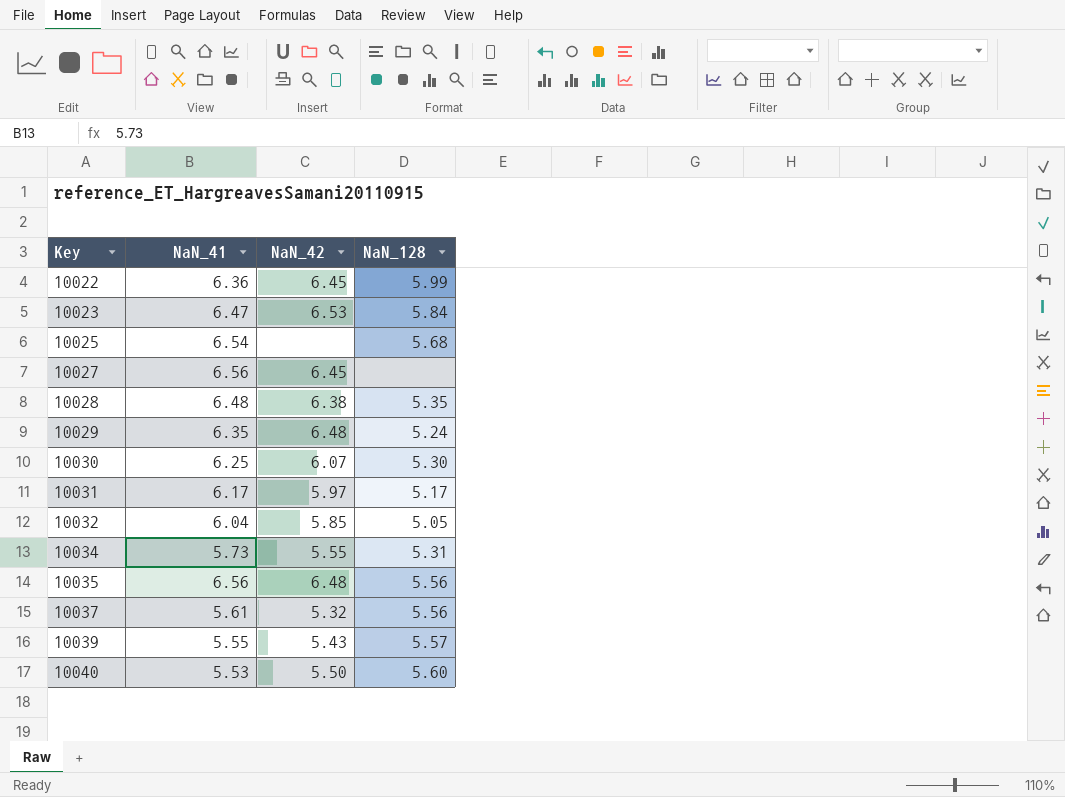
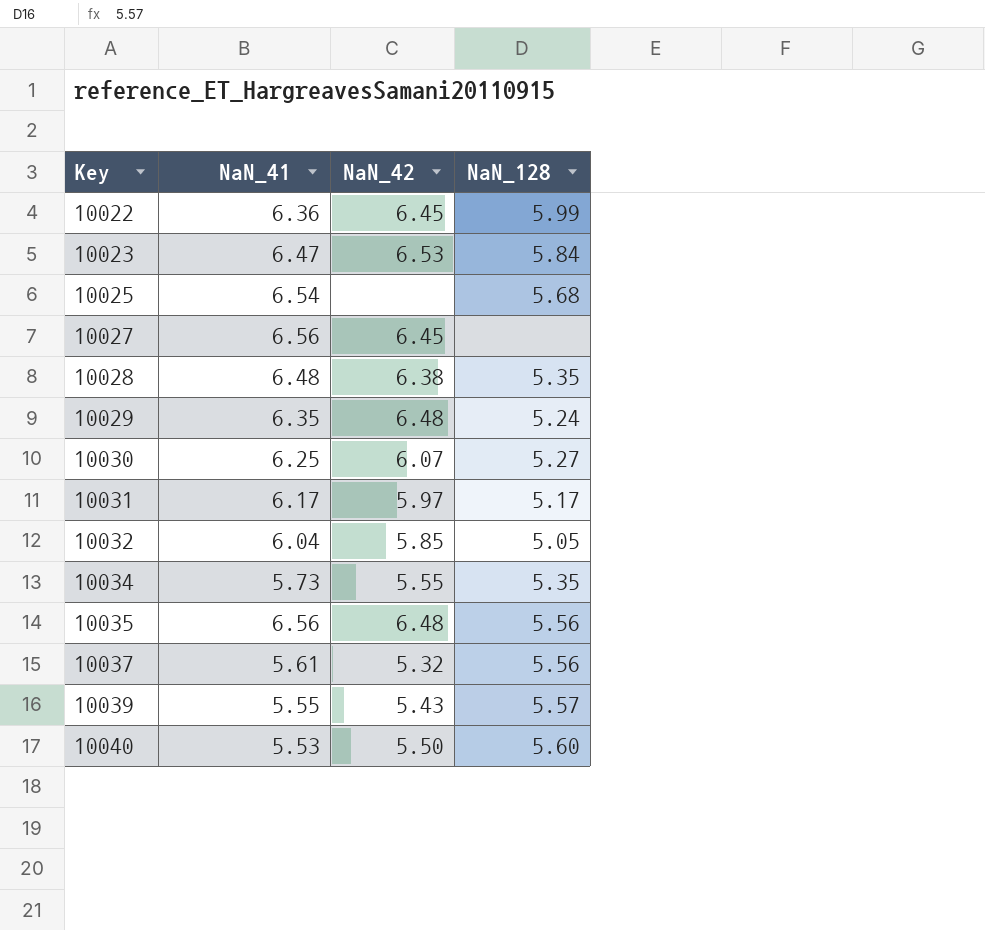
10030 | NaN_128: 5.30 -> 5.27
10034 | NaN_128: 5.31 -> 5.35

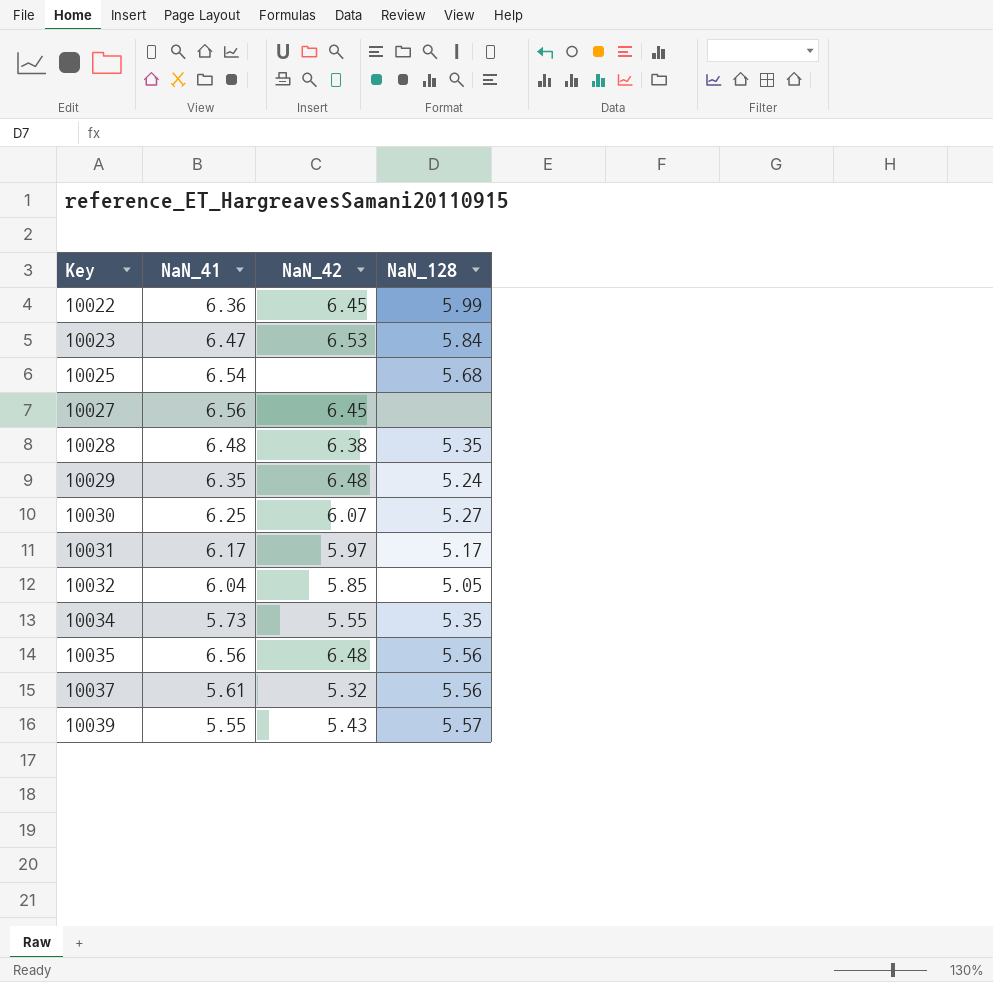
row 10040: 5.53 | 5.50 | 5.60 -> none

